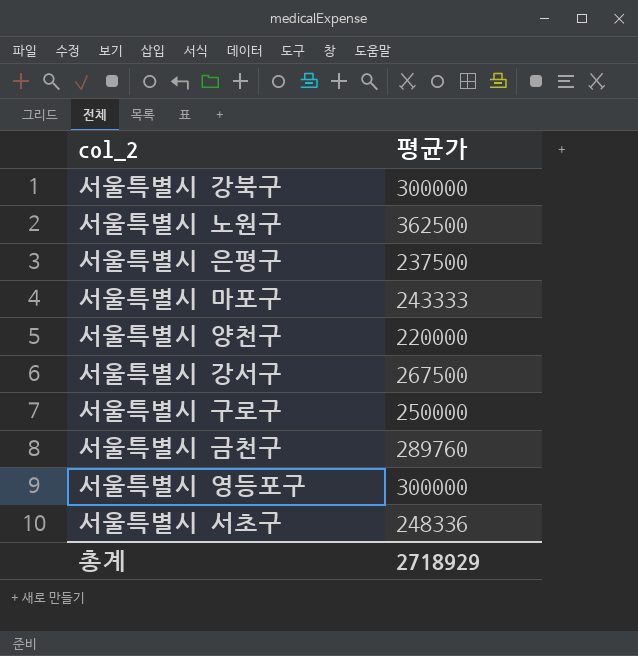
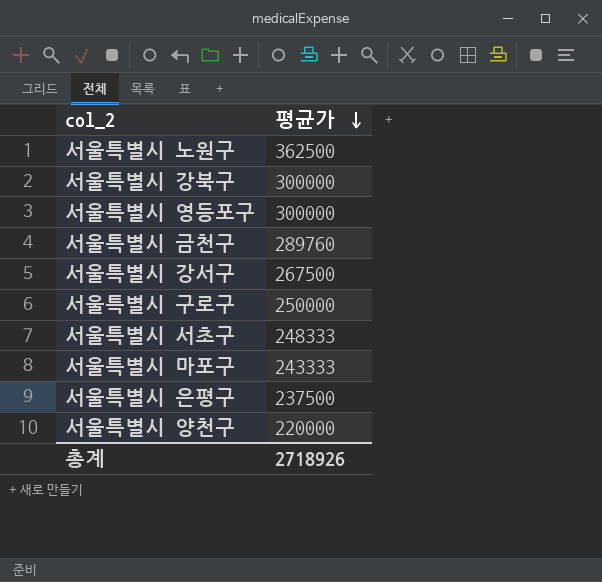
row order: none -> 평균가 descending
서울특별시 서초구 | 평균가: 248336 -> 248333
총계 | 평균가: 2718929 -> 2718926

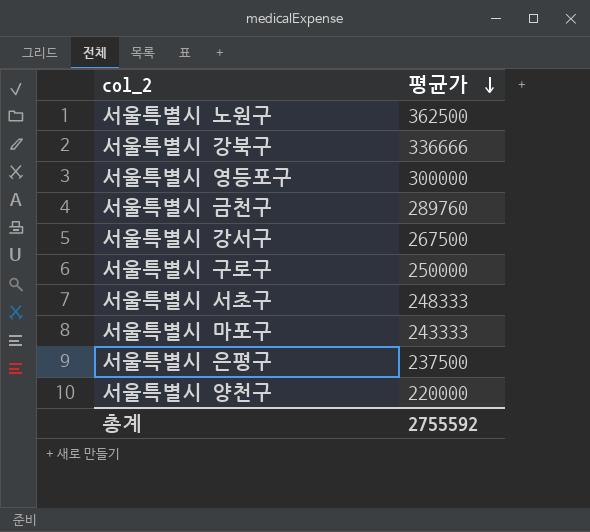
서울특별시 강북구 | 평균가: 300000 -> 336666
총계 | 평균가: 2718926 -> 2755592

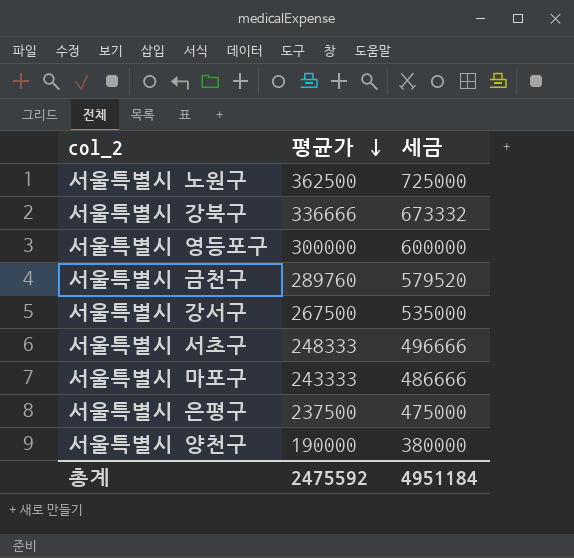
column 세금 | formula: none -> [평균가] * 2
row 서울특별시 구로구: 250000 -> none
서울특별시 양천구 | 평균가: 220000 -> 190000
총계 | 평균가: 2755592 -> 2475592

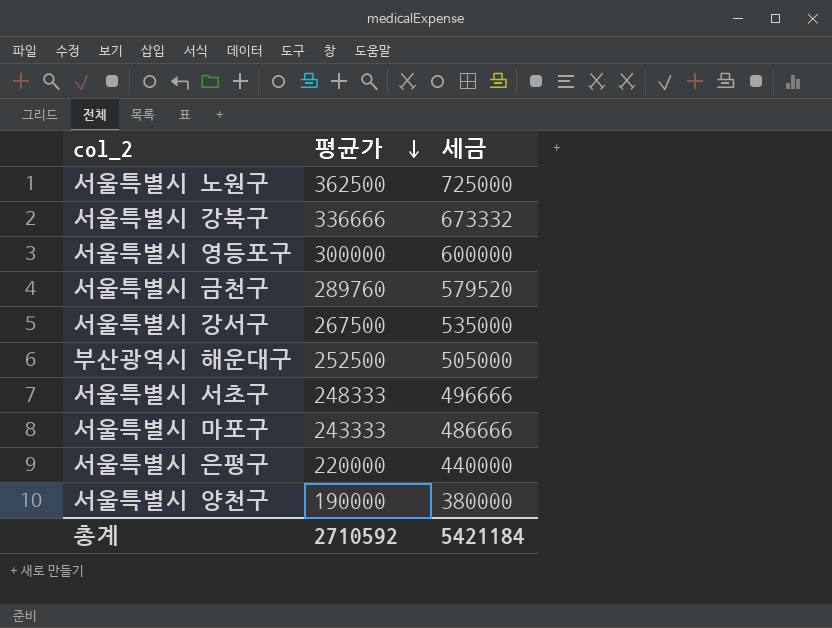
row 부산광역시 해운대구: none -> 252500 | 505000
서울특별시 은평구 | 평균가: 237500 -> 220000
서울특별시 은평구 | 세금: 475000 -> 440000
총계 | 평균가: 2475592 -> 2710592
총계 | 세금: 4951184 -> 5421184

